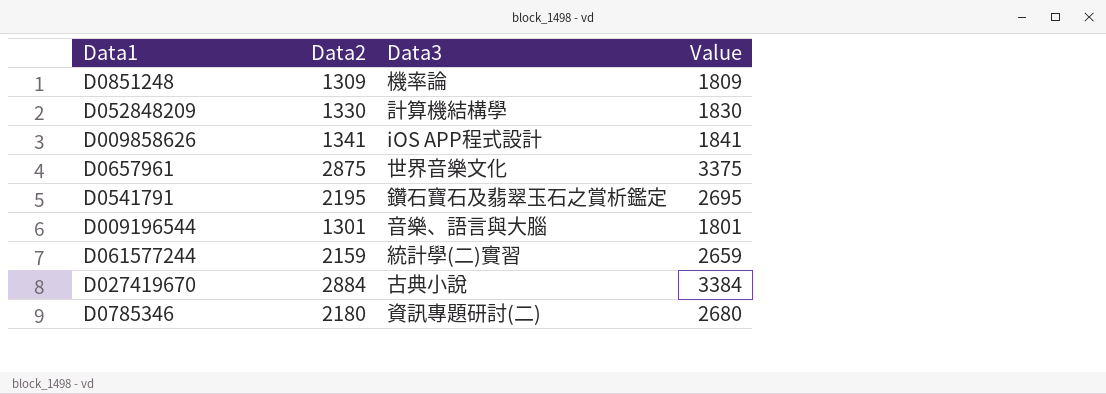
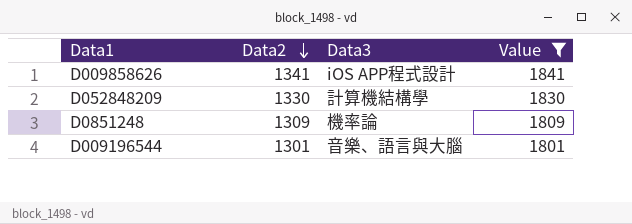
filter: none -> Value <= 1841
row order: none -> Data2 descending

